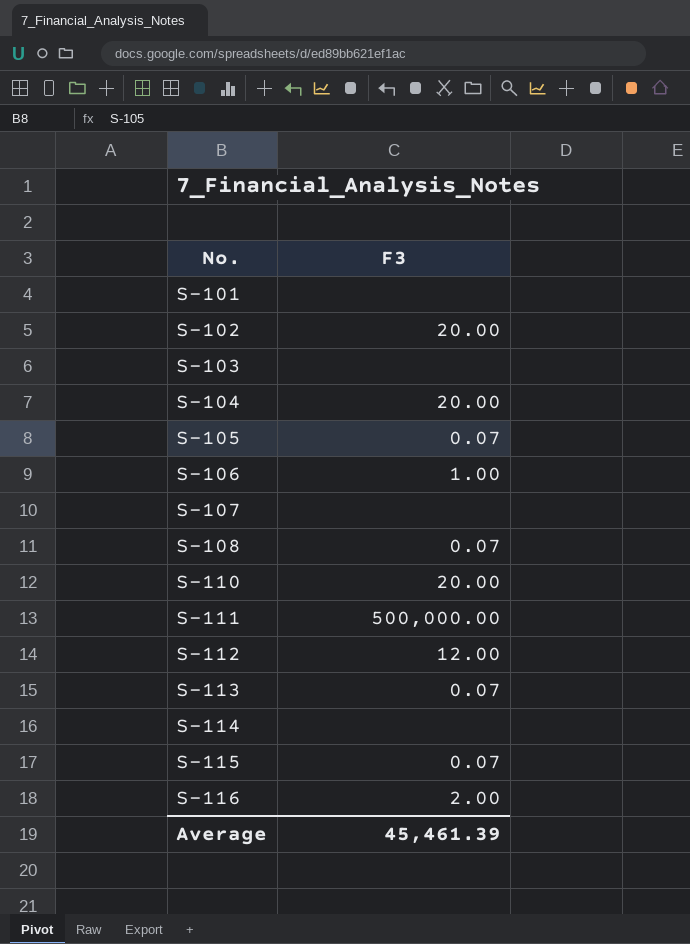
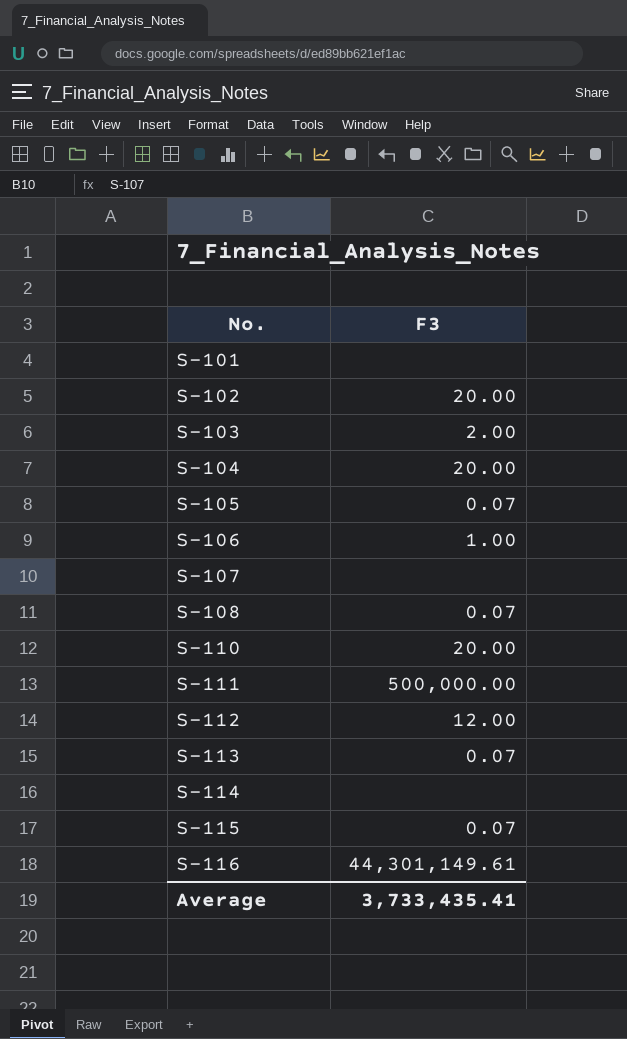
S-103 | F3: none -> 2.00
S-116 | F3: 2.00 -> 44,301,149.61
Average | F3: 45,461.39 -> 3,733,435.41

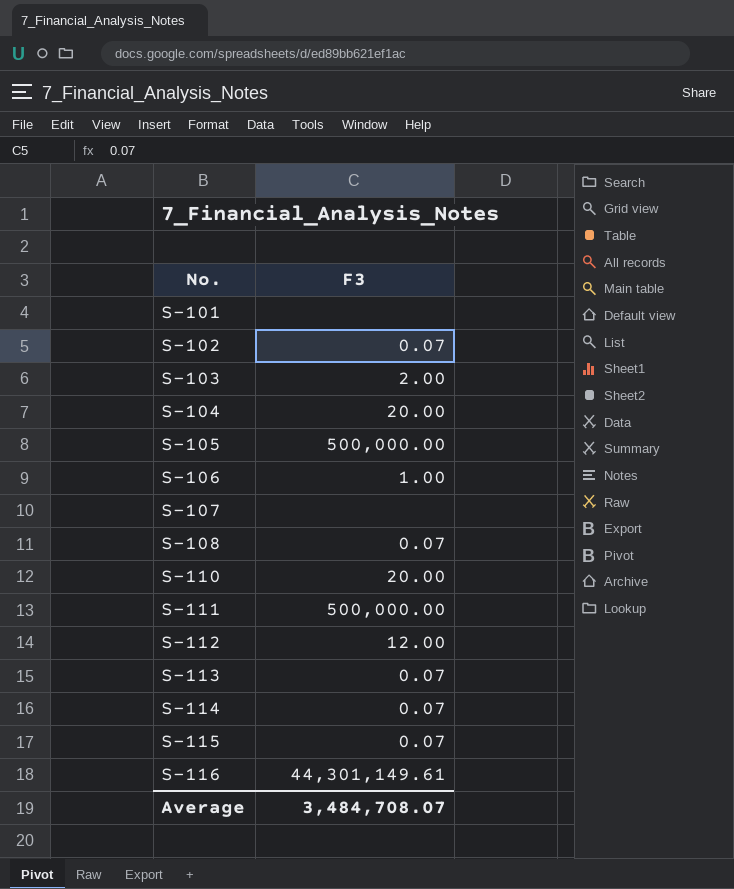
S-102 | F3: 20.00 -> 0.07
S-105 | F3: 0.07 -> 500,000.00
S-114 | F3: none -> 0.07
Average | F3: 3,733,435.41 -> 3,484,708.07

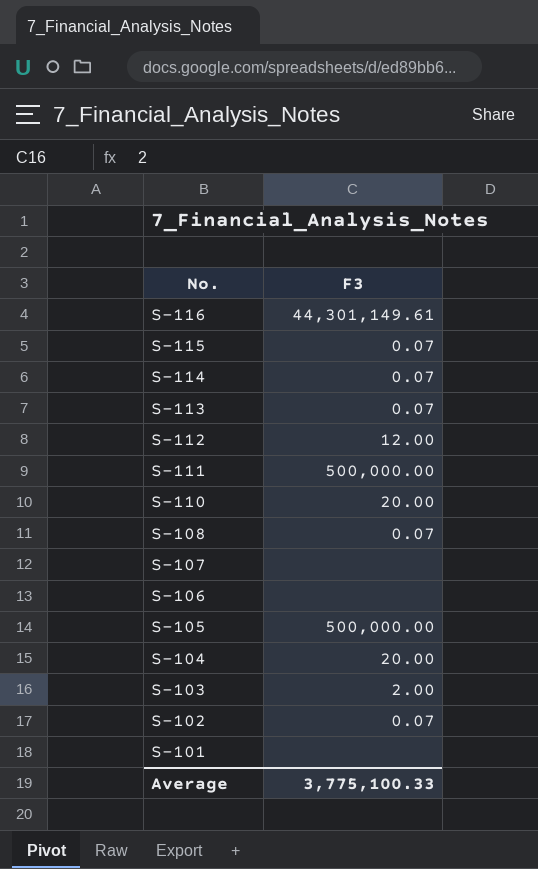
row order: No. ascending -> No. descending
S-106 | F3: 1.00 -> none
Average | F3: 3,484,708.07 -> 3,775,100.33

